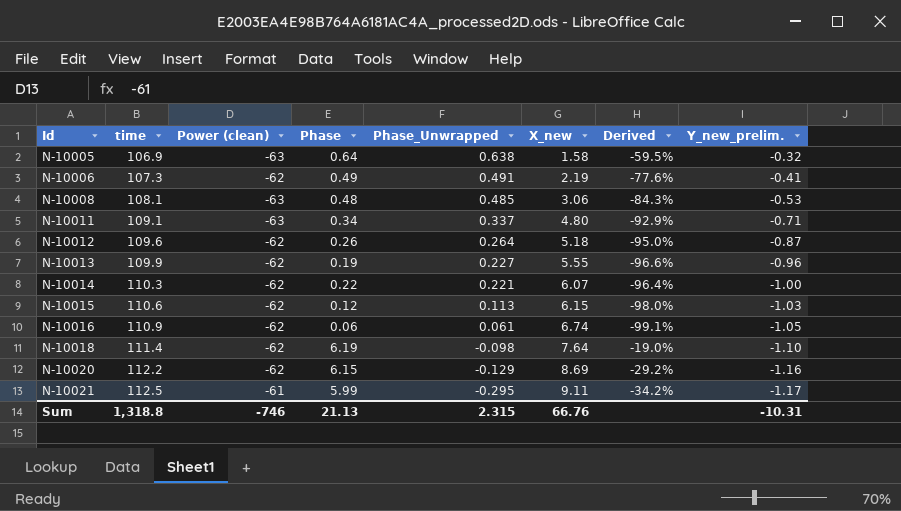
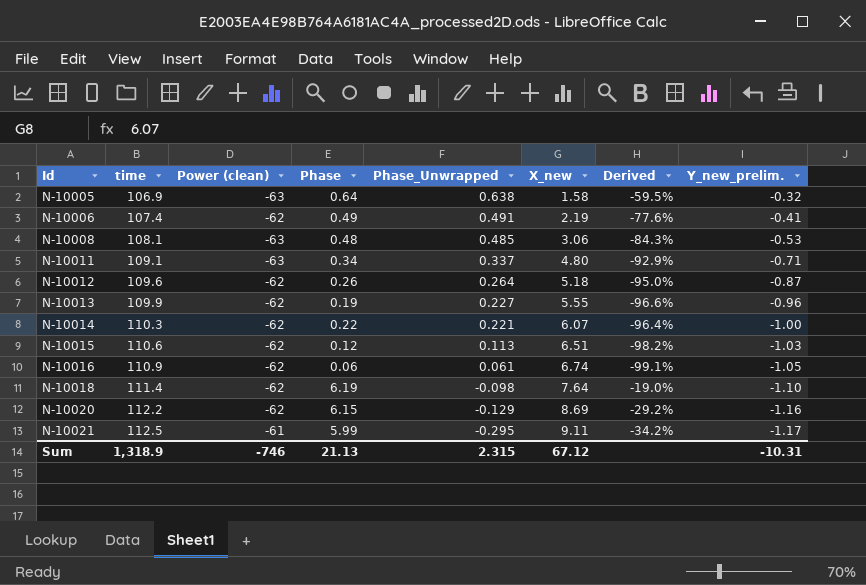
N-10006 | time: 107.3 -> 107.4
N-10015 | X_new: 6.15 -> 6.51
N-10015 | Derived: -98.0% -> -98.2%
Sum | time: 1,318.8 -> 1,318.9
Sum | X_new: 66.76 -> 67.12

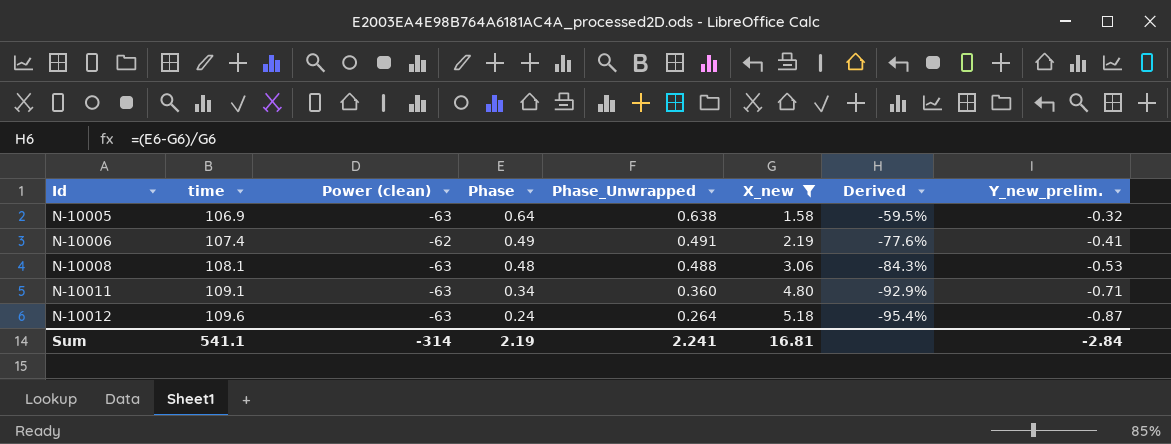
filter: none -> X_new <= 5.18
N-10008 | Phase_Unwrapped: 0.485 -> 0.488
N-10011 | Phase_Unwrapped: 0.337 -> 0.360
N-10012 | Power (clean): -62 -> -63
N-10012 | Phase: 0.26 -> 0.24
N-10012 | Derived: -95.0% -> -95.4%
Sum | time: 1,318.9 -> 541.1
Sum | Power (clean): -746 -> -314
Sum | Phase: 21.13 -> 2.19
Sum | Phase_Unwrapped: 2.315 -> 2.241
Sum | X_new: 67.12 -> 16.81
Sum | Y_new_prelim.: -10.31 -> -2.84

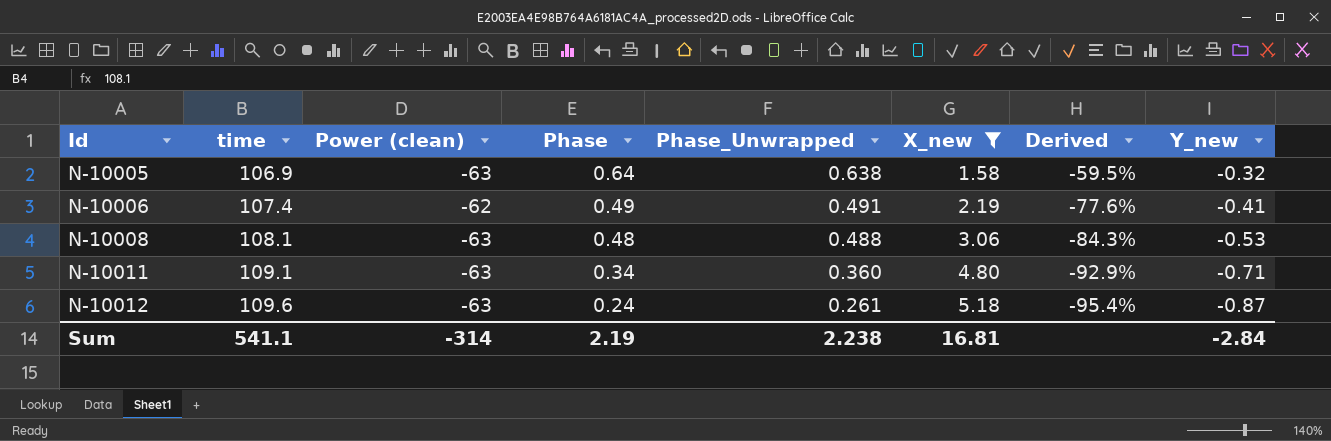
column name: Y_new_prelim. -> Y_new
N-10012 | Phase_Unwrapped: 0.264 -> 0.261
Sum | Phase_Unwrapped: 2.241 -> 2.238

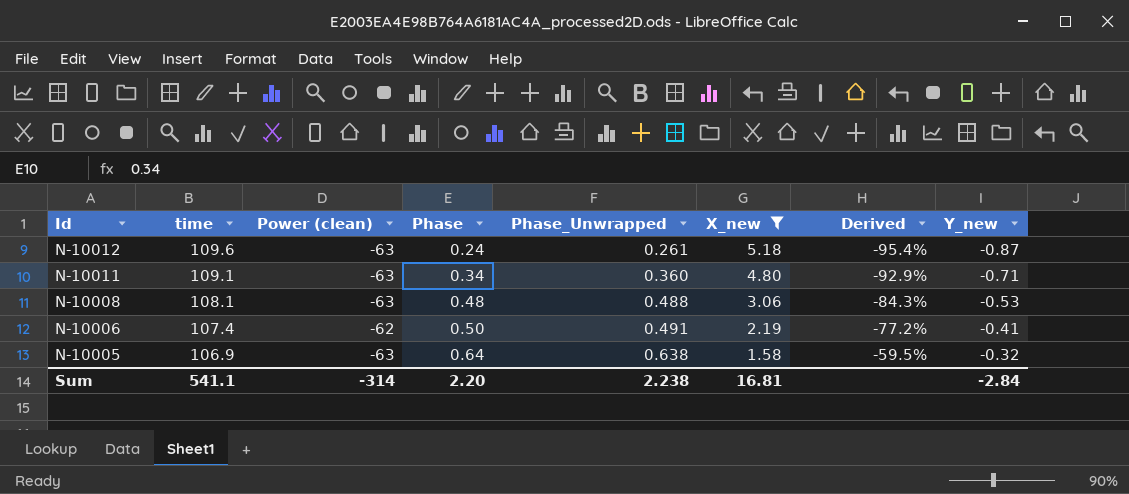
row order: Id ascending -> Id descending
N-10006 | Phase: 0.49 -> 0.50
N-10006 | Derived: -77.6% -> -77.2%
Sum | Phase: 2.19 -> 2.20

